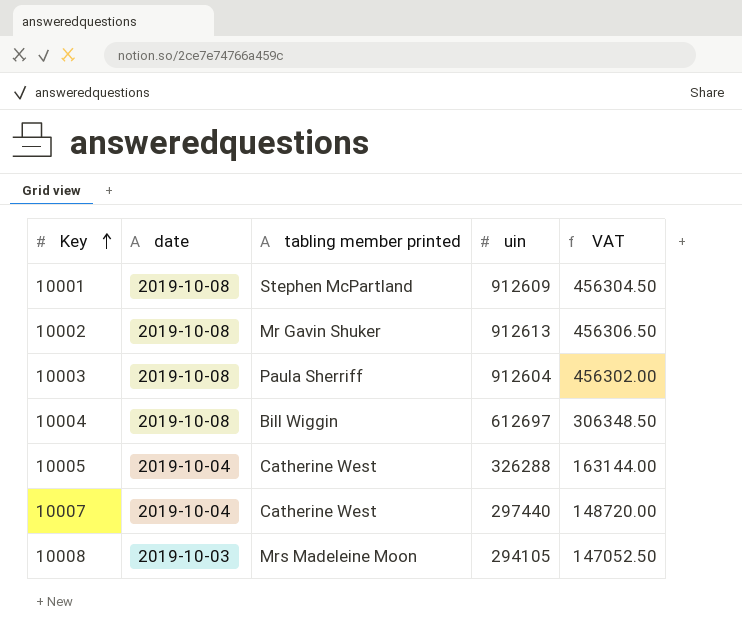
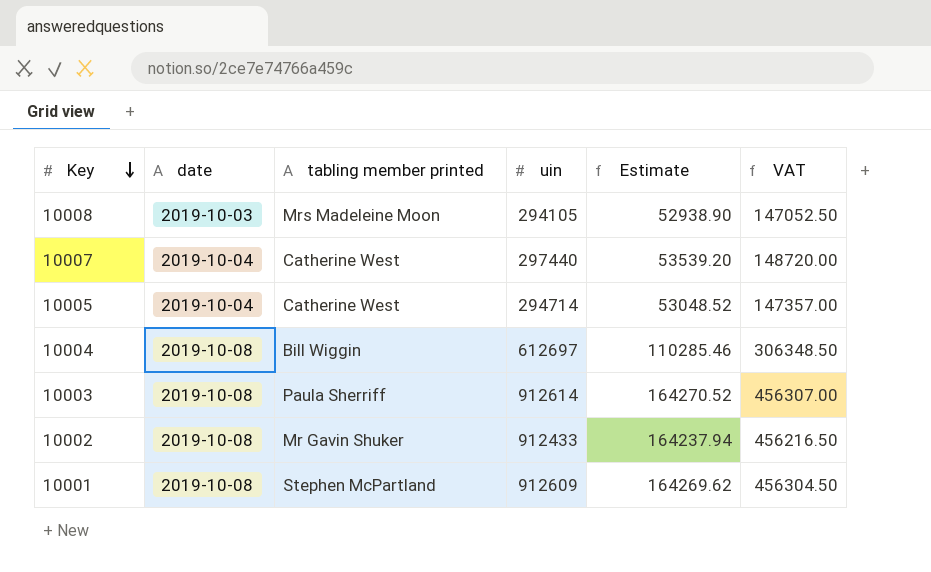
row order: Key ascending -> Key descending
column Estimate | formula: none -> [uin] * 0.18
10005 | uin: 326288 -> 294714
10005 | VAT: 163144.00 -> 147357.00
10003 | uin: 912604 -> 912614
10003 | VAT: 456302.00 -> 456307.00
10002 | uin: 912613 -> 912433
10002 | VAT: 456306.50 -> 456216.50

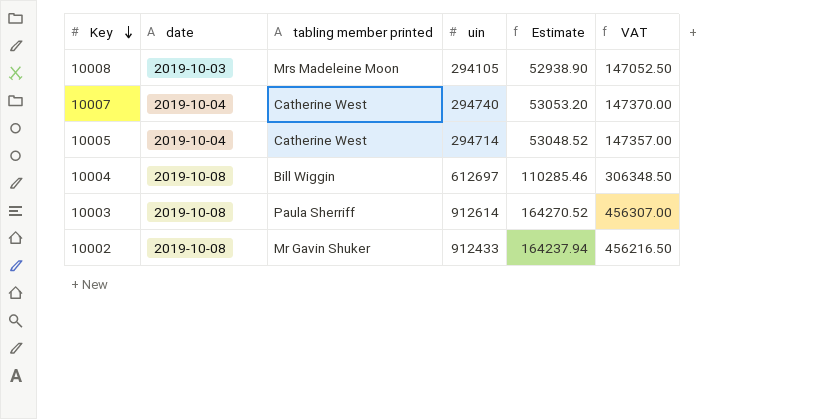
row 10001: 2019-10-08 | Stephen McPartland | 912609 | 164269.62 | 456304.50 -> none
10007 | uin: 297440 -> 294740
10007 | Estimate: 53539.20 -> 53053.20
10007 | VAT: 148720.00 -> 147370.00

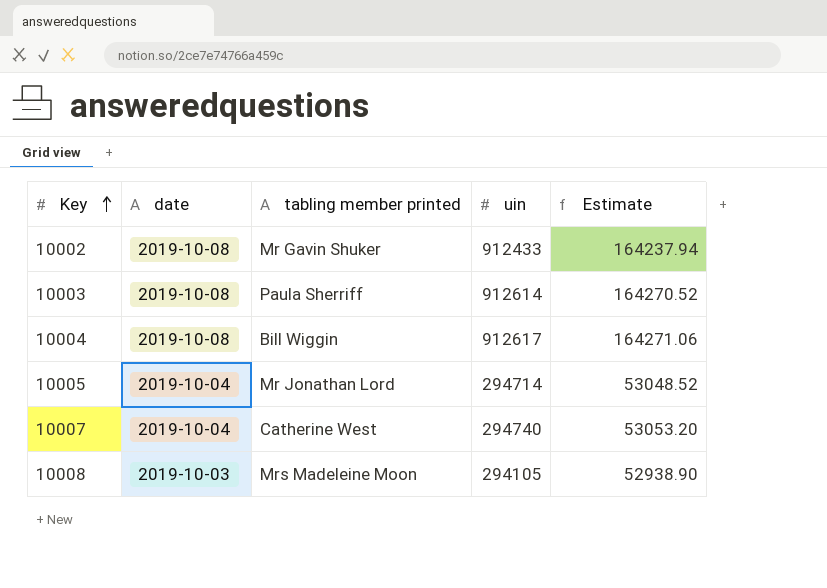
row order: Key descending -> Key ascending
column VAT | formula: [uin] * 0.5 -> none
10004 | uin: 612697 -> 912617
10004 | Estimate: 110285.46 -> 164271.06
10005 | tabling member printed: Catherine West -> Mr Jonathan Lord

